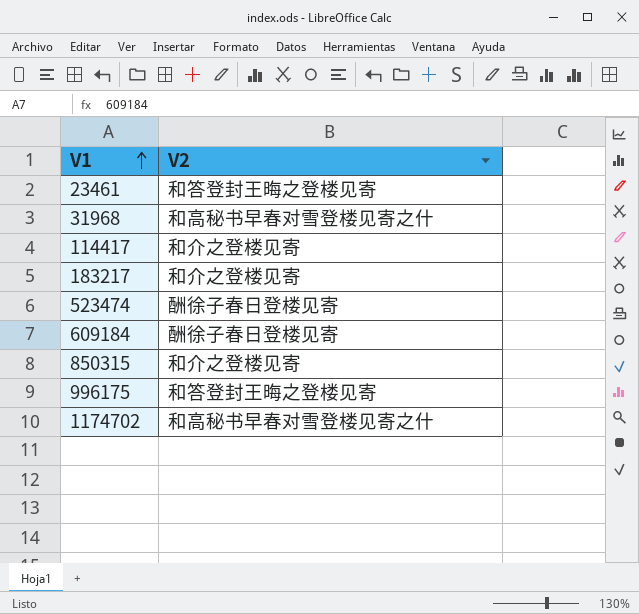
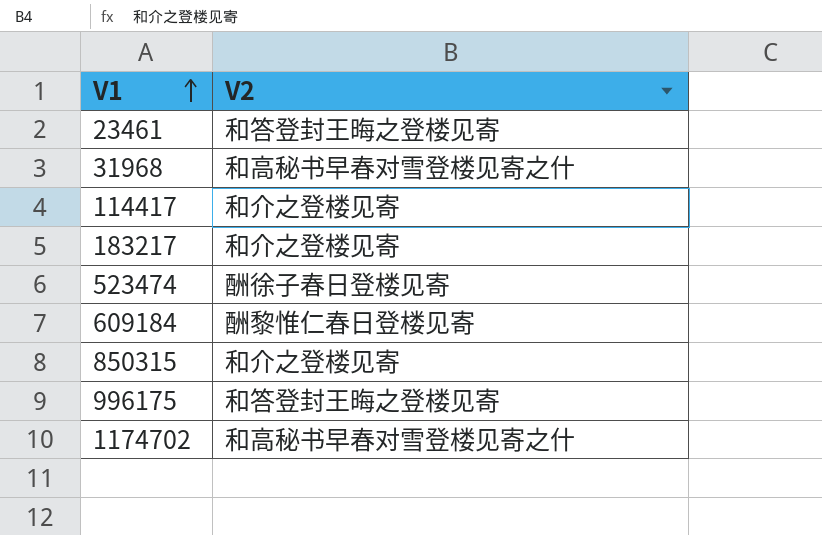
609184 | V2: 酬徐子春日登楼见寄 -> 酬黎惟仁春日登楼见寄

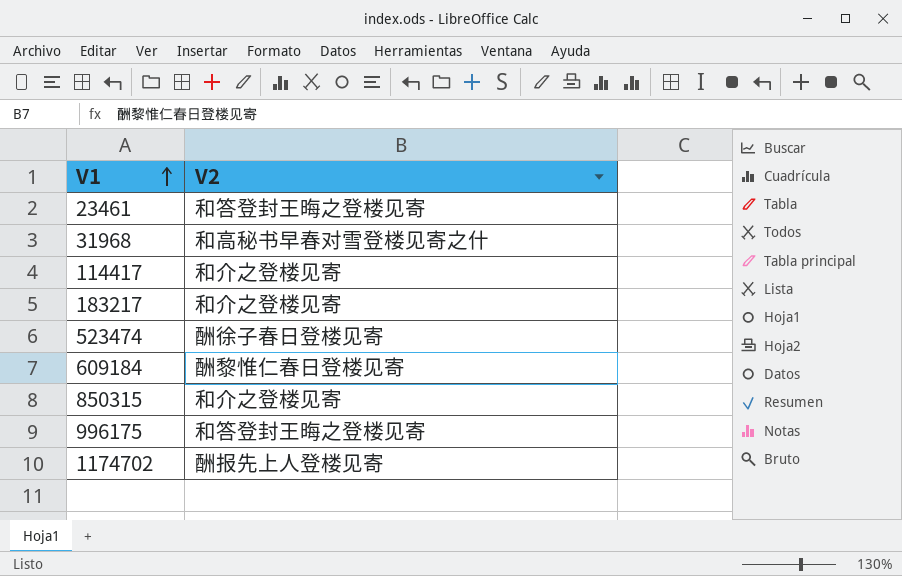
1174702 | V2: 和高秘书早春对雪登楼见寄之什 -> 酬报先上人登楼见寄

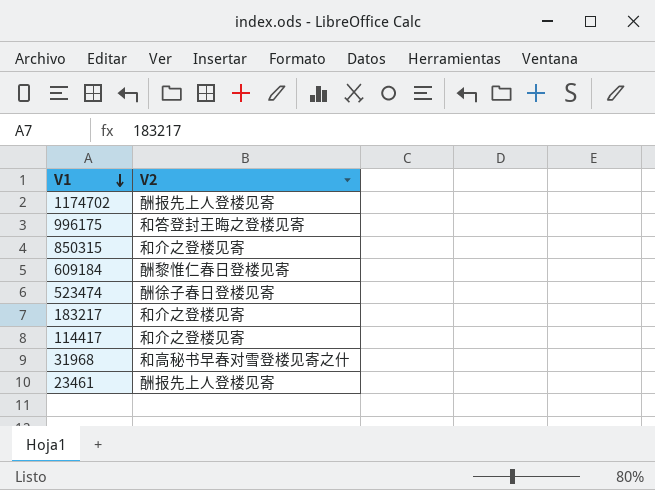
row order: V1 ascending -> V1 descending
23461 | V2: 和答登封王晦之登楼见寄 -> 酬报先上人登楼见寄

